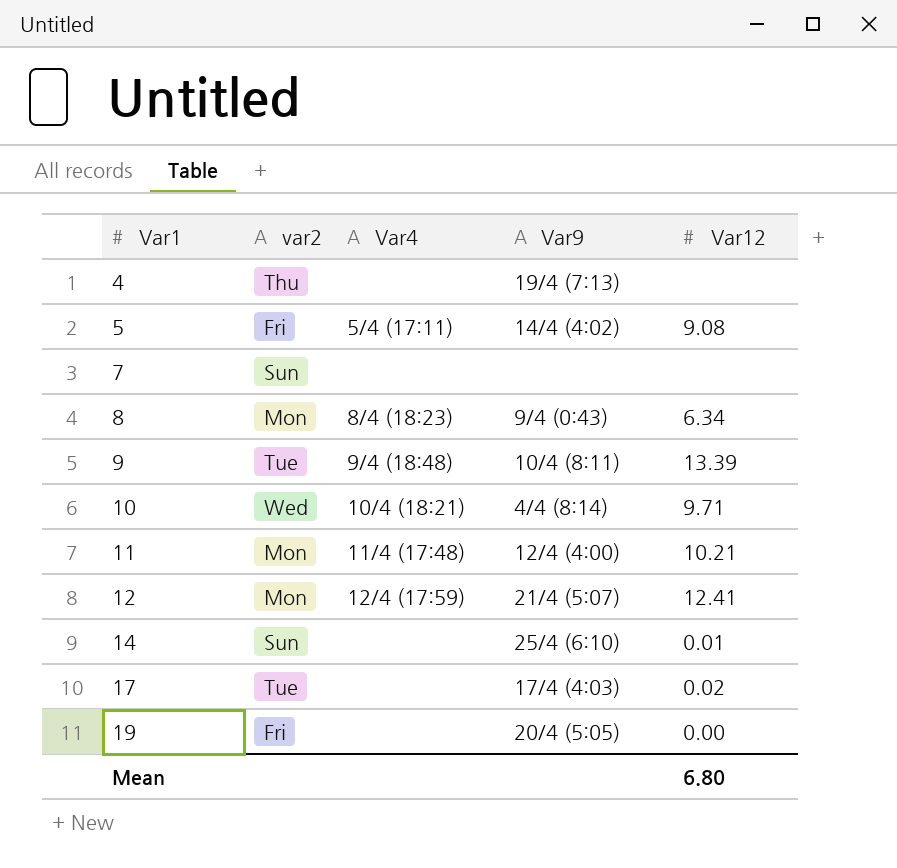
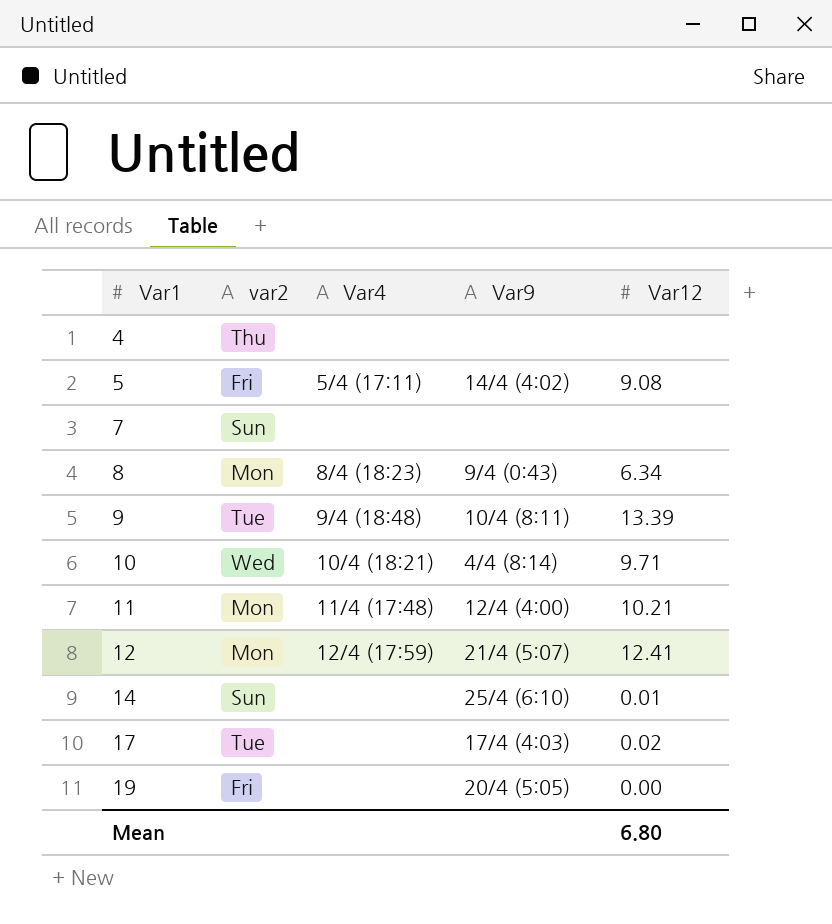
4 | Var9: 19/4 (7:13) -> none

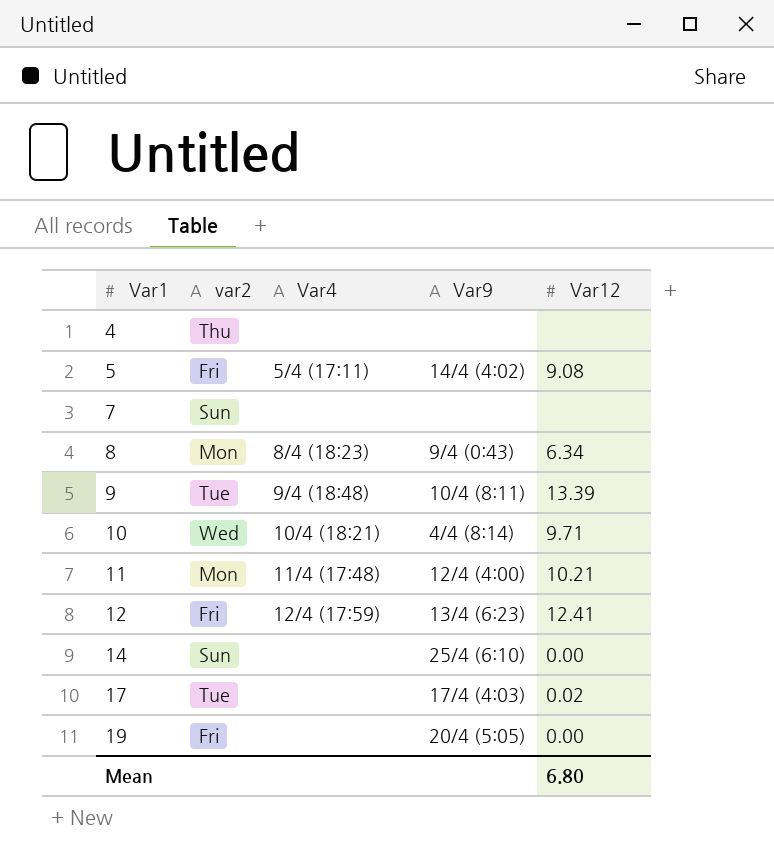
12 | var2: Mon -> Fri
12 | Var9: 21/4 (5:07) -> 13/4 (6:23)
14 | Var12: 0.01 -> 0.00

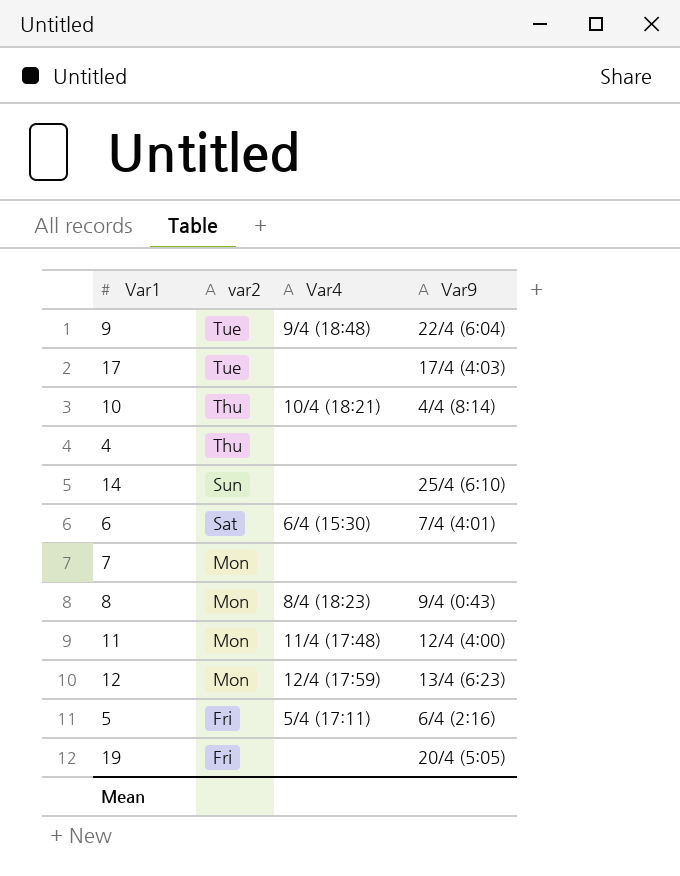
row order: Var1 ascending -> var2 descending
column Var12 | position: 5 -> none
9 | Var9: 10/4 (8:11) -> 22/4 (6:04)
10 | var2: Wed -> Thu
row 6: none -> Sat | 6/4 (15:30) | 7/4 (4:01)
7 | var2: Sun -> Mon
12 | var2: Fri -> Mon
5 | Var9: 14/4 (4:02) -> 6/4 (2:16)

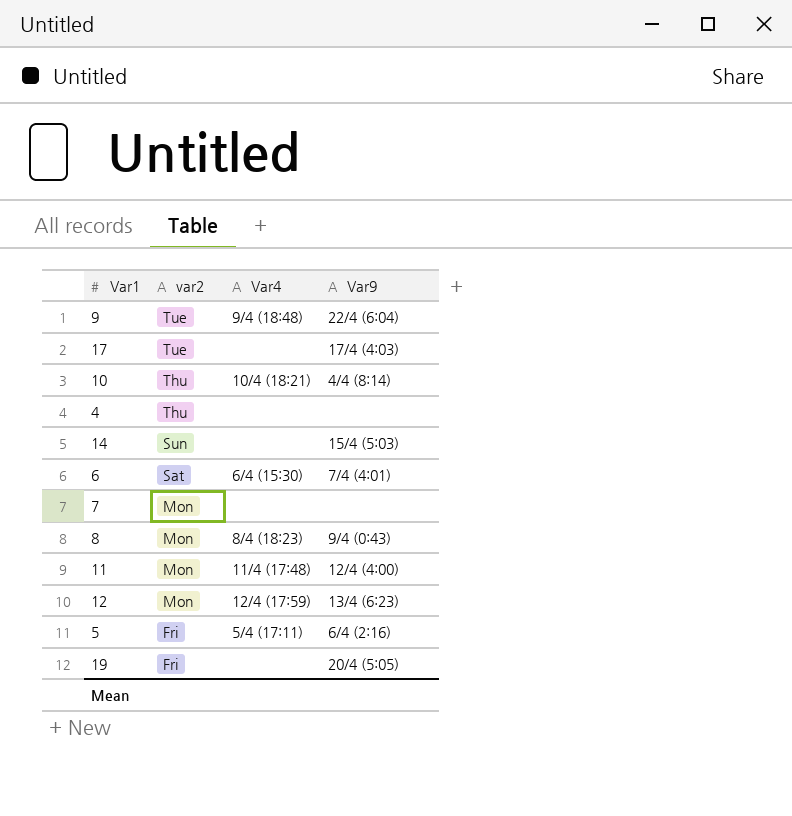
14 | Var9: 25/4 (6:10) -> 15/4 (5:03)

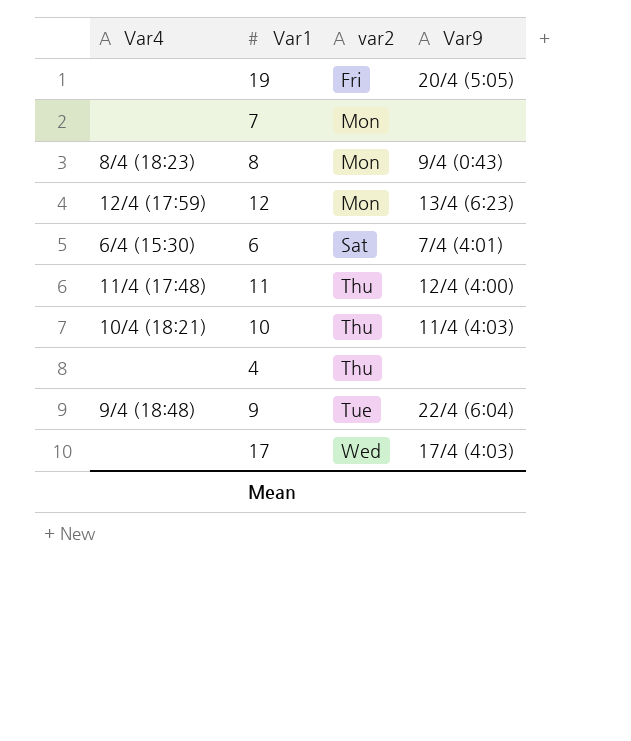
row order: var2 descending -> var2 ascending
column Var4 | position: 3 -> 1
row 14: Sun | none | 15/4 (5:03) -> none
row 5: Fri | 5/4 (17:11) | 6/4 (2:16) -> none
11 | var2: Mon -> Thu
10 | Var9: 4/4 (8:14) -> 11/4 (4:03)
17 | var2: Tue -> Wed

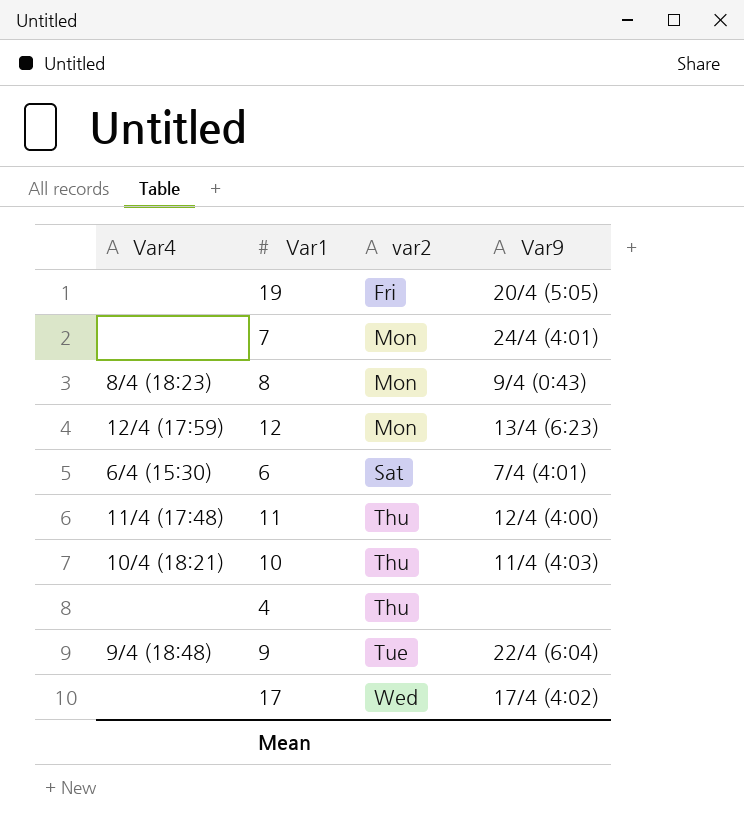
7 | Var9: none -> 24/4 (4:01)
17 | Var9: 17/4 (4:03) -> 17/4 (4:02)

